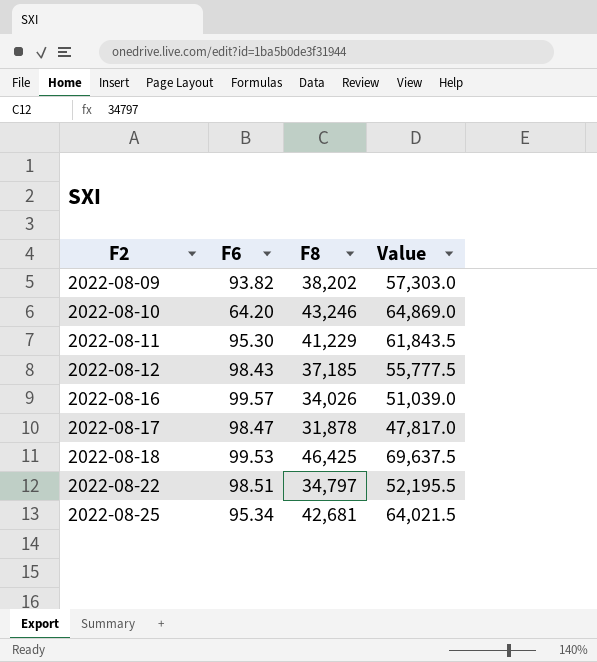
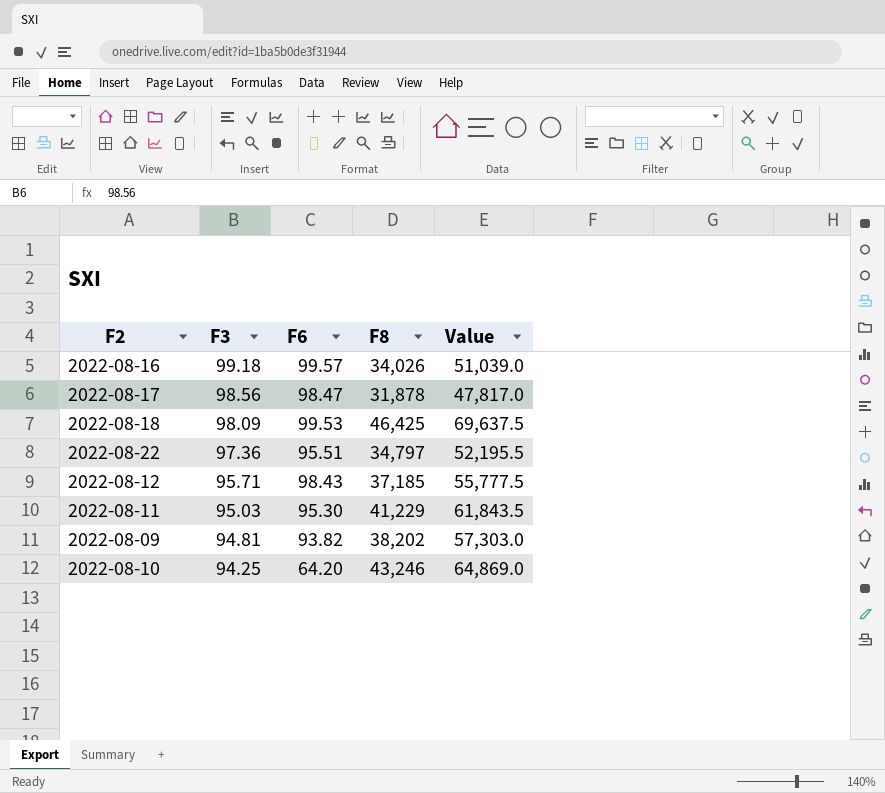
row order: F2 ascending -> F3 descending
column F3 | position: none -> 2
row 2022-08-25: 95.34 | 42,681 | 64,021.5 -> none
2022-08-22 | F6: 98.51 -> 95.51

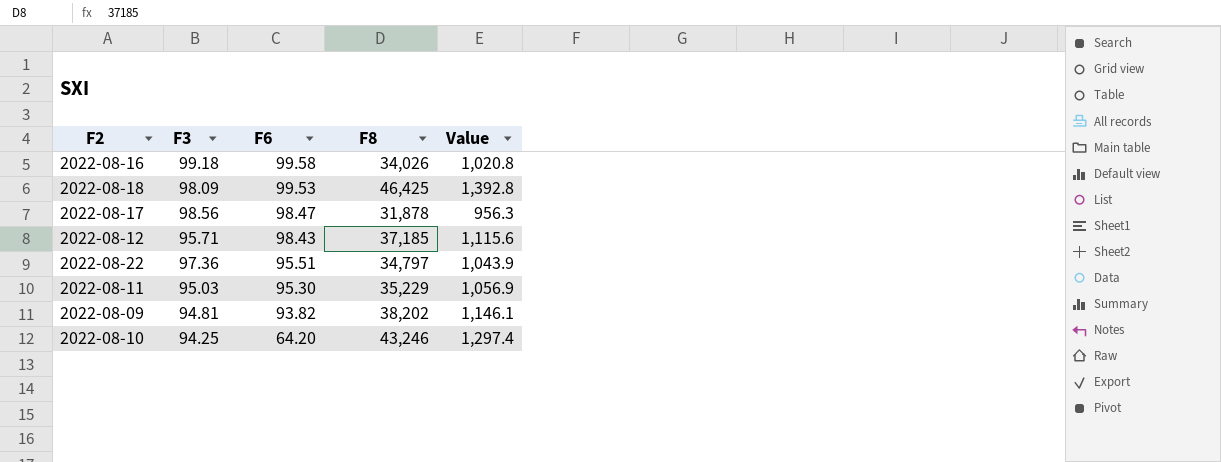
row order: F3 descending -> F6 descending
column Value | formula: [F8] * 1.5 -> [F8] * 0.03
2022-08-16 | F6: 99.57 -> 99.58
2022-08-11 | F8: 41,229 -> 35,229

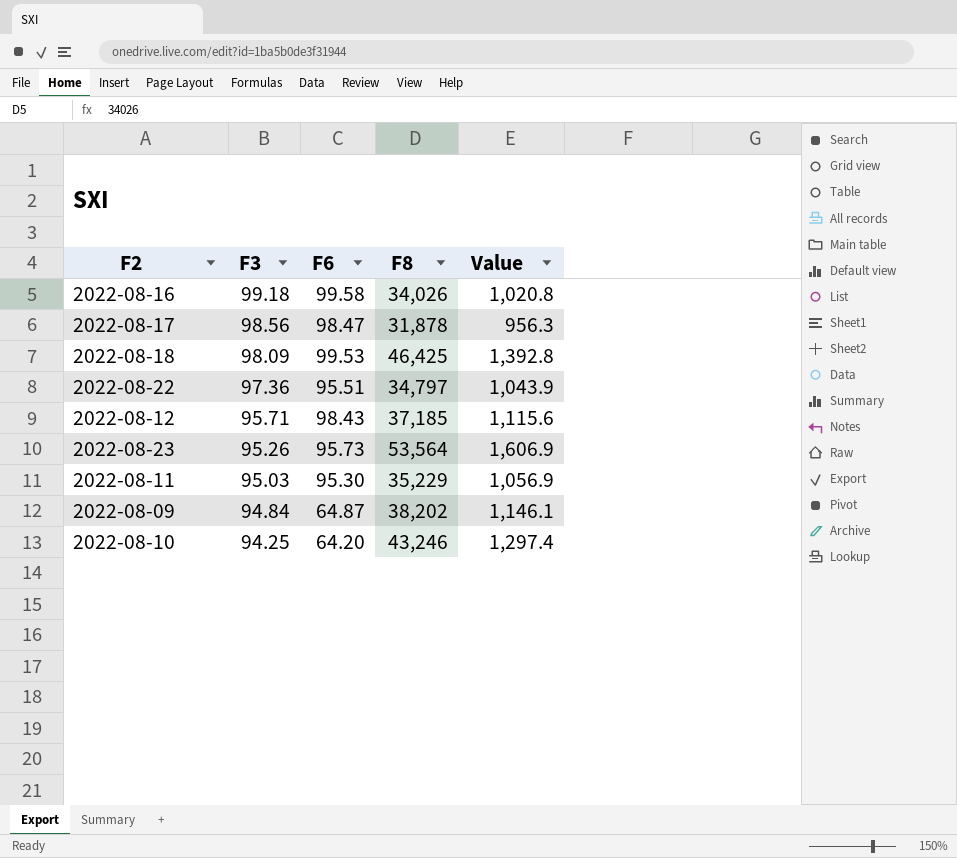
row order: F6 descending -> F3 descending
row 2022-08-23: none -> 95.26 | 95.73 | 53,564 | 1,606.9
2022-08-09 | F3: 94.81 -> 94.84
2022-08-09 | F6: 93.82 -> 64.87

